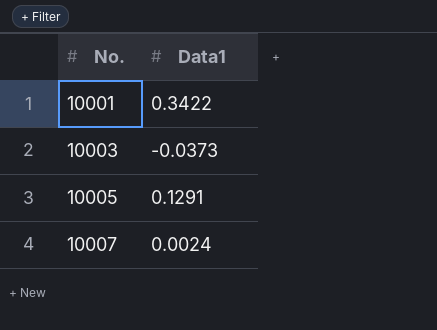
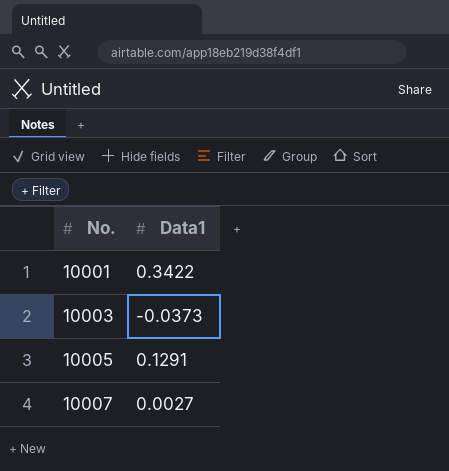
10007 | Data1: 0.0024 -> 0.0027

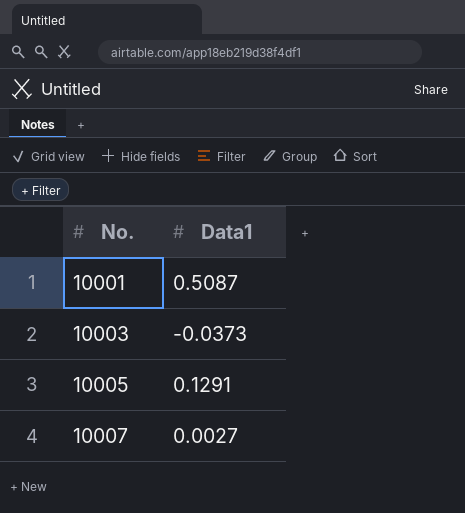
10001 | Data1: 0.3422 -> 0.5087

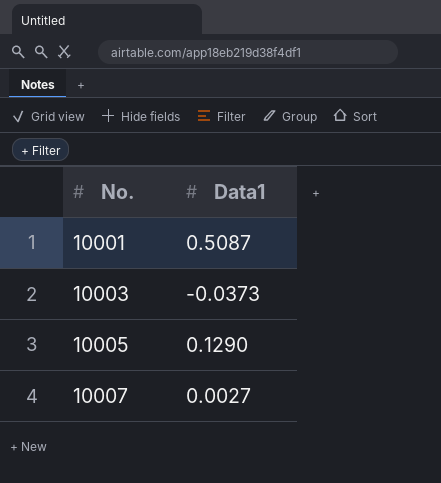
10005 | Data1: 0.1291 -> 0.1290

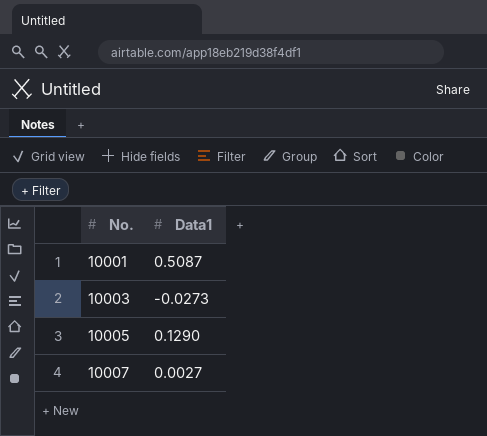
10003 | Data1: -0.0373 -> -0.0273

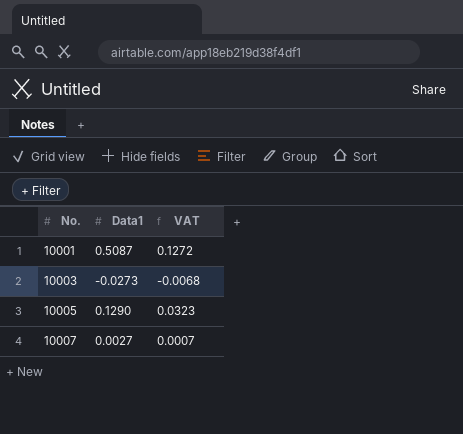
column VAT | formula: none -> [Data1] * 0.25

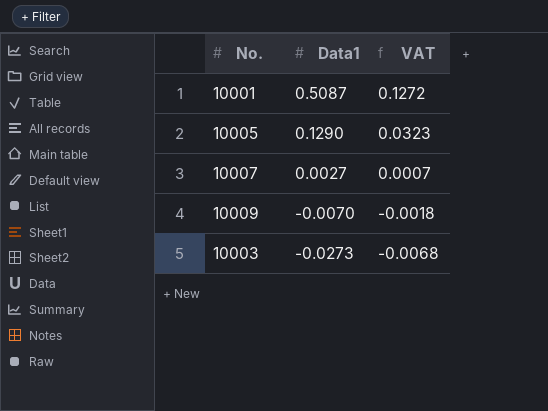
row order: No. ascending -> Data1 descending
row 10009: none -> -0.0070 | -0.0018

